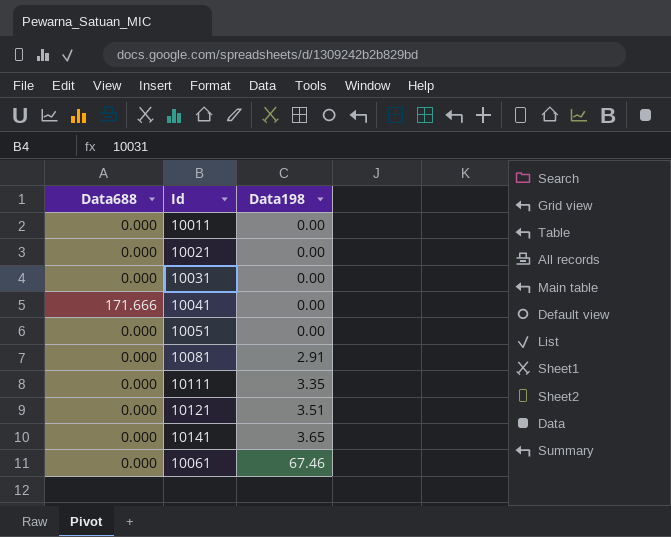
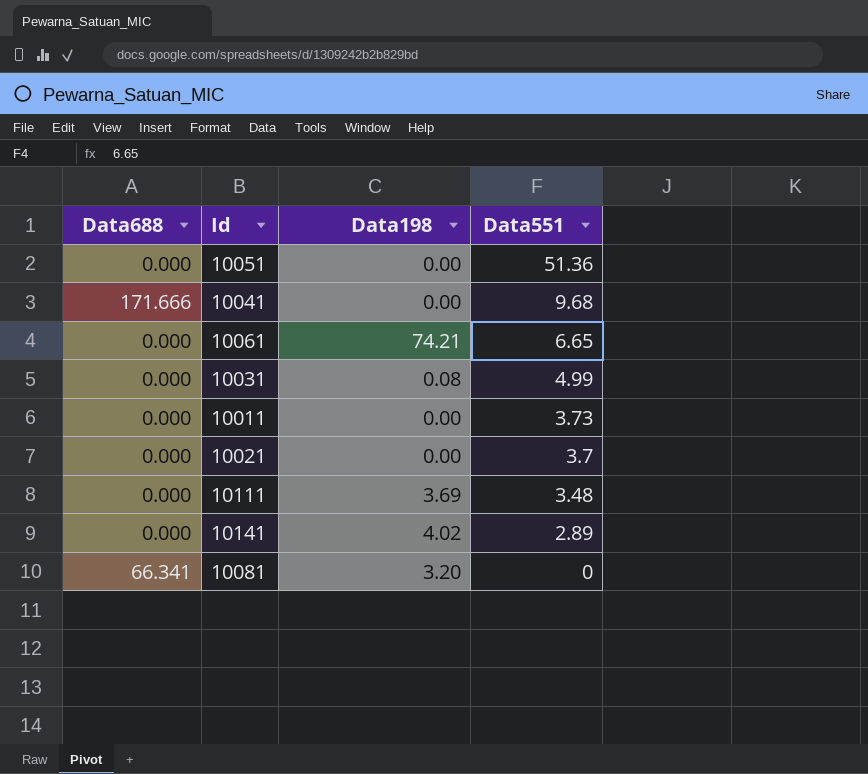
row order: Data198 ascending -> Data551 descending
column Data551 | position: none -> 4
row 10121: 0.000 | 3.51 -> none
10061 | Data198: 67.46 -> 74.21
10031 | Data198: 0.00 -> 0.08
10111 | Data198: 3.35 -> 3.69
10141 | Data198: 3.65 -> 4.02
10081 | Data688: 0.000 -> 66.341
10081 | Data198: 2.91 -> 3.20

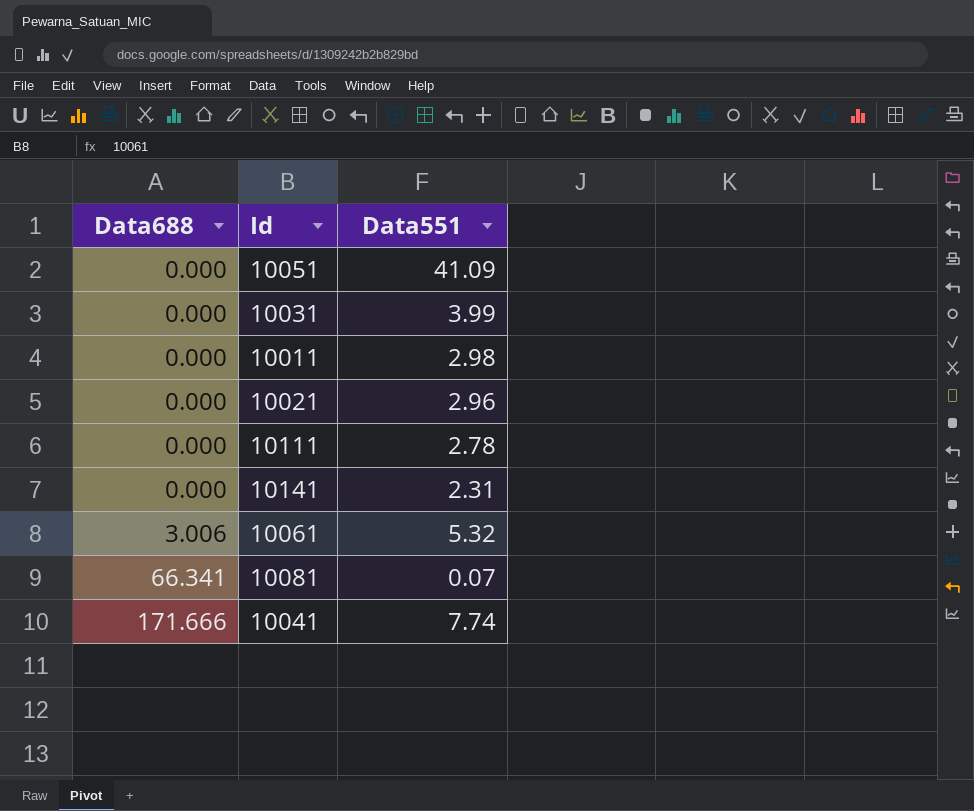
row order: Data551 descending -> Data688 ascending
column Data198 | position: 3 -> none
10051 | Data551: 51.36 -> 41.09
10031 | Data551: 4.99 -> 3.99
10011 | Data551: 3.73 -> 2.98
10021 | Data551: 3.7 -> 2.96
10111 | Data551: 3.48 -> 2.78
10141 | Data551: 2.89 -> 2.31
10061 | Data688: 0.000 -> 3.006
10061 | Data551: 6.65 -> 5.32
10081 | Data551: 0 -> 0.07
10041 | Data551: 9.68 -> 7.74

